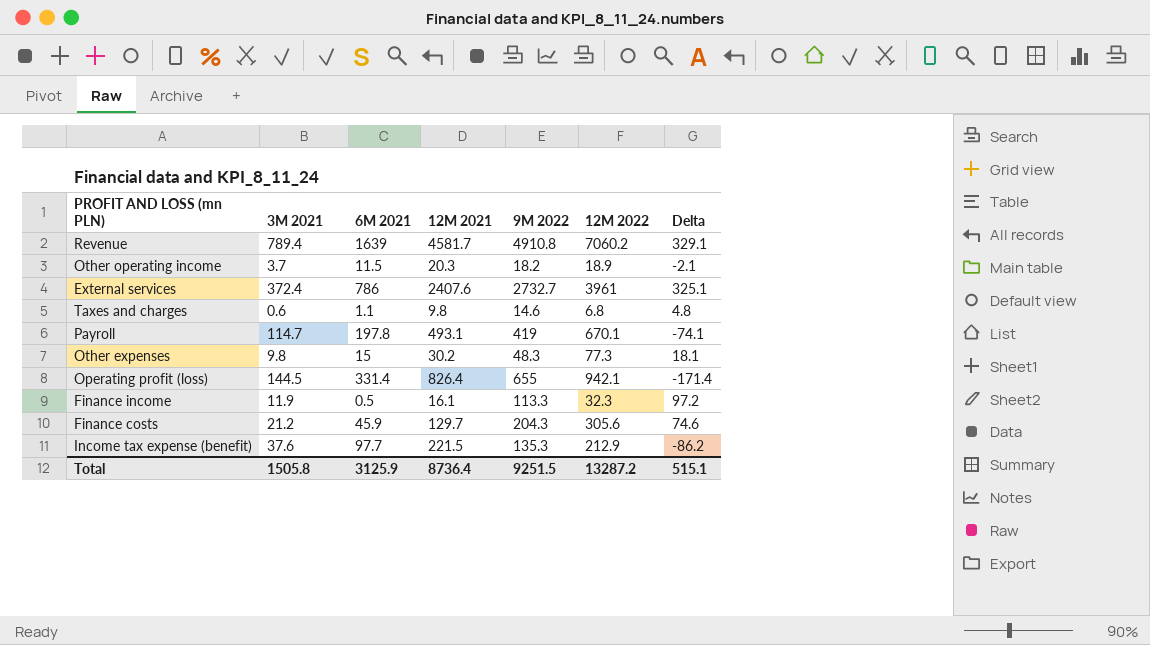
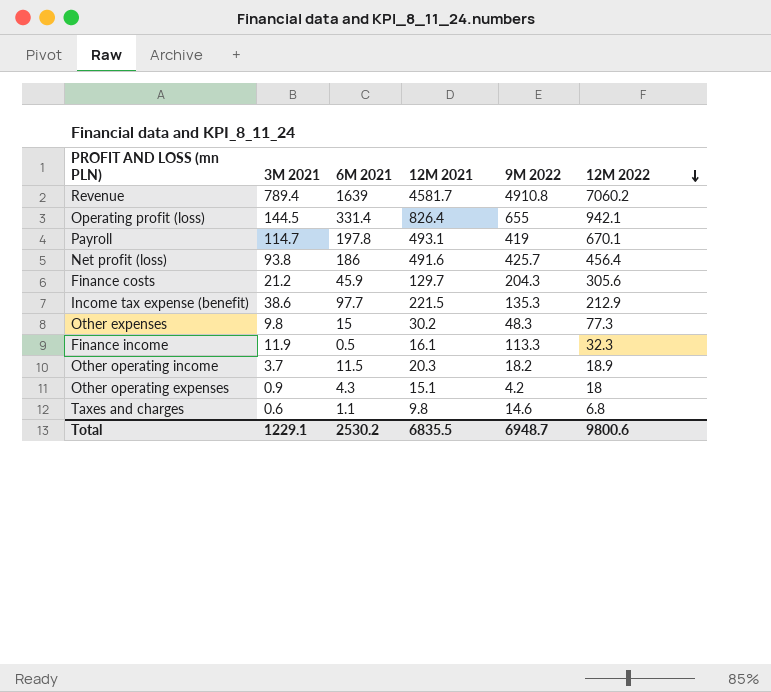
row order: none -> 12M 2022 descending
column Delta | formula: [9M 2022] - [12M 2021] -> none
row External services: 372.4 | 786 | 2407.6 | 2732.7 | 3961 | 325.1 -> none
row Net profit (loss): none -> 93.8 | 186 | 491.6 | 425.7 | 456.4
Income tax expense (benefit) | 3M 2021: 37.6 -> 38.6
row Other operating expenses: none -> 0.9 | 4.3 | 15.1 | 4.2 | 18
Total | 3M 2021: 1505.8 -> 1229.1
Total | 6M 2021: 3125.9 -> 2530.2
Total | 12M 2021: 8736.4 -> 6835.5
Total | 9M 2022: 9251.5 -> 6948.7
Total | 12M 2022: 13287.2 -> 9800.6

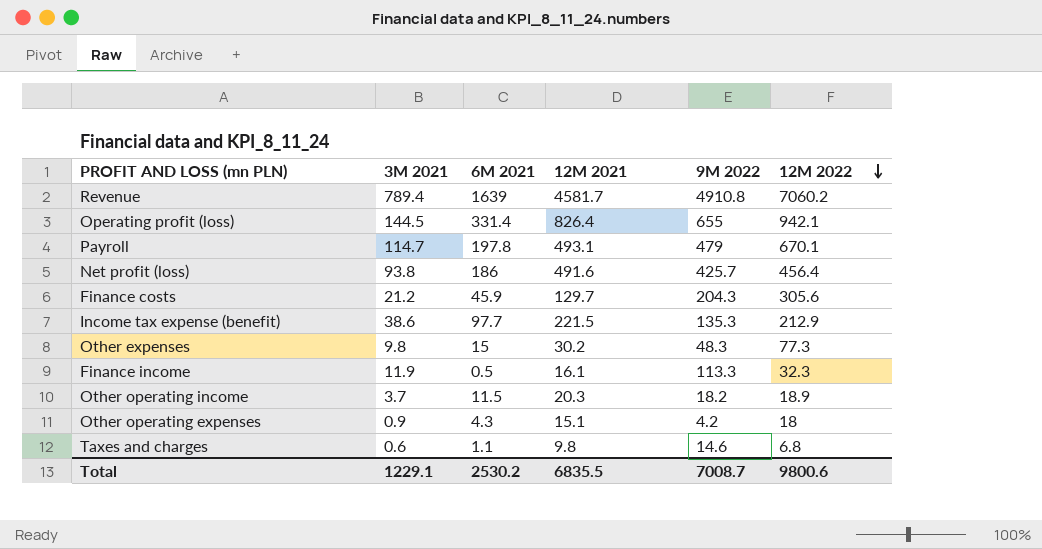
Payroll | 9M 2022: 419 -> 479
Total | 9M 2022: 6948.7 -> 7008.7

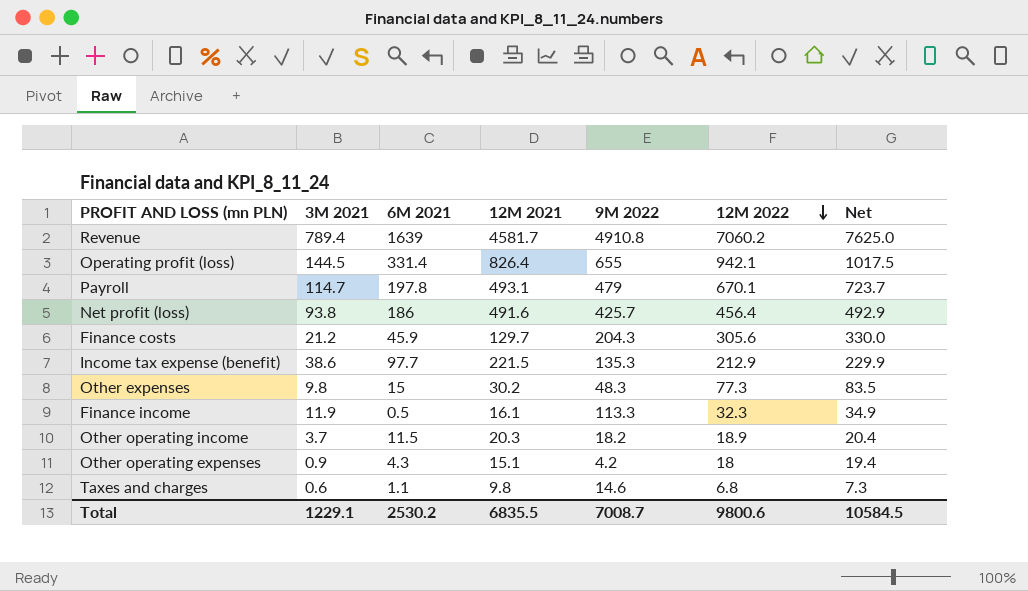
column Net | formula: none -> [12M 2022] * 1.08

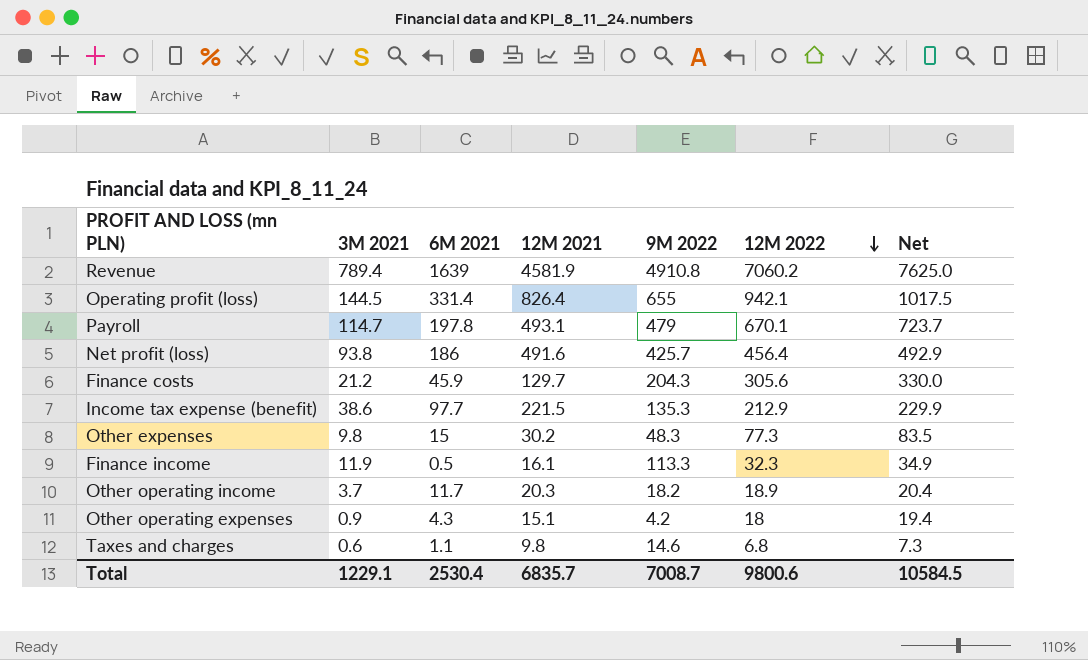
Revenue | 12M 2021: 4581.7 -> 4581.9
Other operating income | 6M 2021: 11.5 -> 11.7
Total | 6M 2021: 2530.2 -> 2530.4
Total | 12M 2021: 6835.5 -> 6835.7

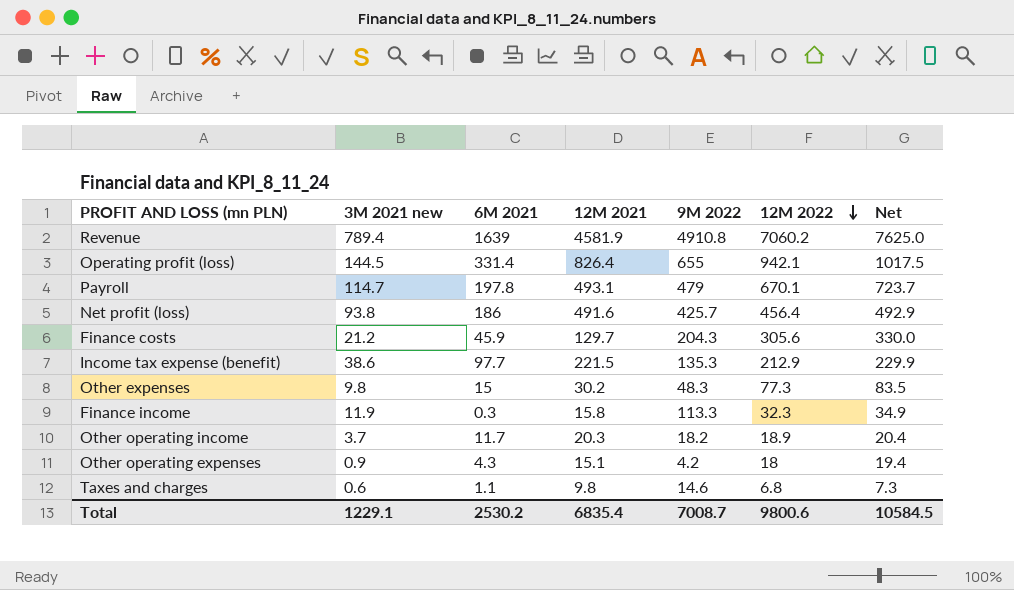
column name: 3M 2021 -> 3M 2021 new
Finance income | 6M 2021: 0.5 -> 0.3
Finance income | 12M 2021: 16.1 -> 15.8
Total | 6M 2021: 2530.4 -> 2530.2
Total | 12M 2021: 6835.7 -> 6835.4

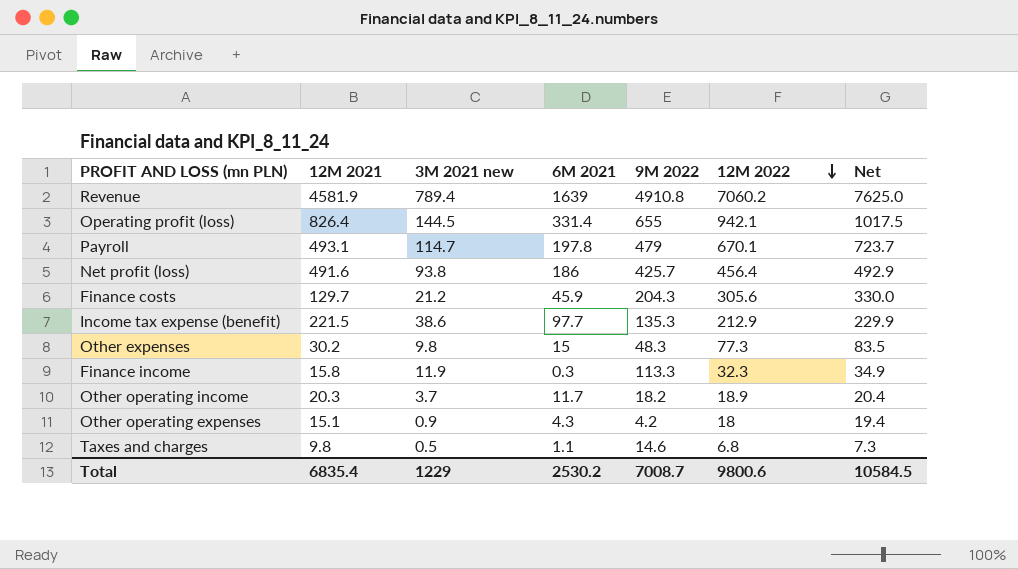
column 12M 2021 | position: 4 -> 2
Taxes and charges | 3M 2021 new: 0.6 -> 0.5
Total | 3M 2021 new: 1229.1 -> 1229

